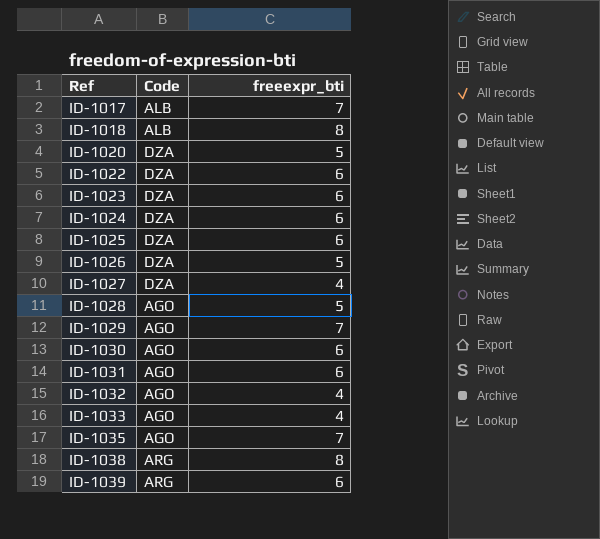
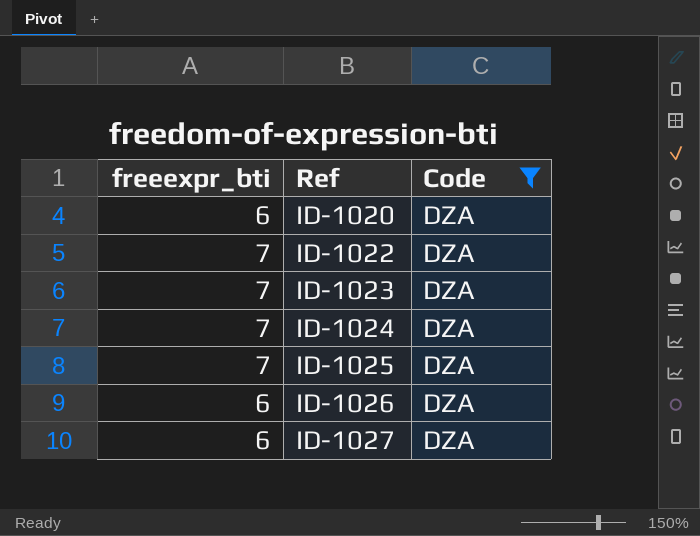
filter: none -> Code = DZA
column freeexpr_bti | position: 3 -> 1
ID-1020 | freeexpr_bti: 5 -> 6
ID-1022 | freeexpr_bti: 6 -> 7
ID-1023 | freeexpr_bti: 6 -> 7
ID-1024 | freeexpr_bti: 6 -> 7
ID-1025 | freeexpr_bti: 6 -> 7
ID-1026 | freeexpr_bti: 5 -> 6
ID-1027 | freeexpr_bti: 4 -> 6

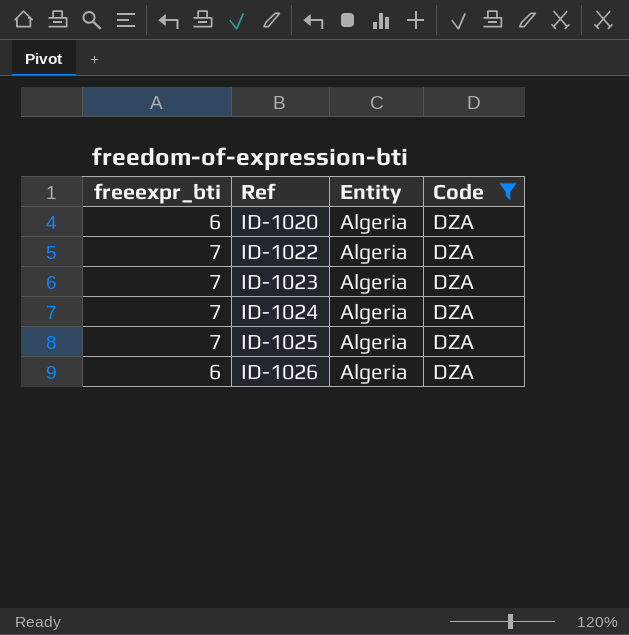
column Entity | position: none -> 3
row ID-1027: 6 | DZA -> none

